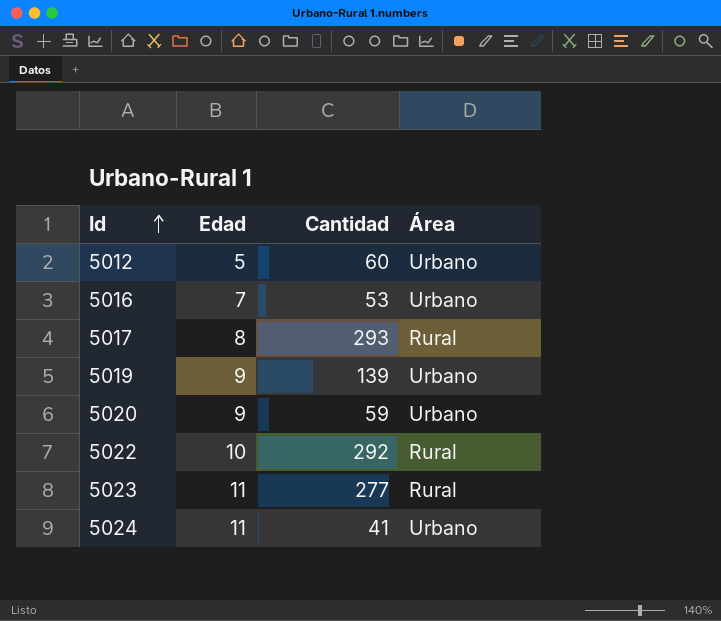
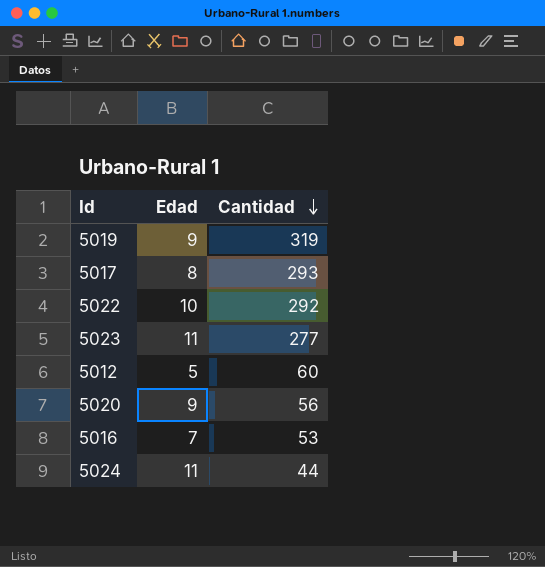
row order: Id ascending -> Cantidad descending
column Área | position: 4 -> none
5019 | Cantidad: 139 -> 319
5020 | Cantidad: 59 -> 56
5024 | Cantidad: 41 -> 44

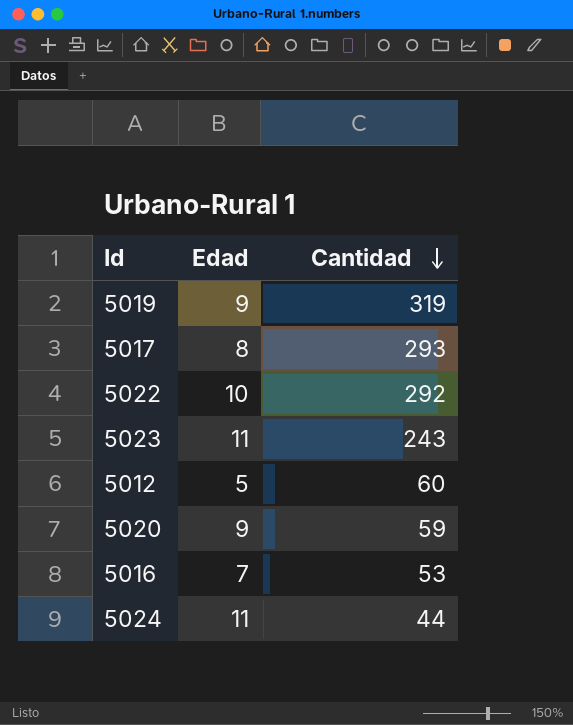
5023 | Cantidad: 277 -> 243
5020 | Cantidad: 56 -> 59

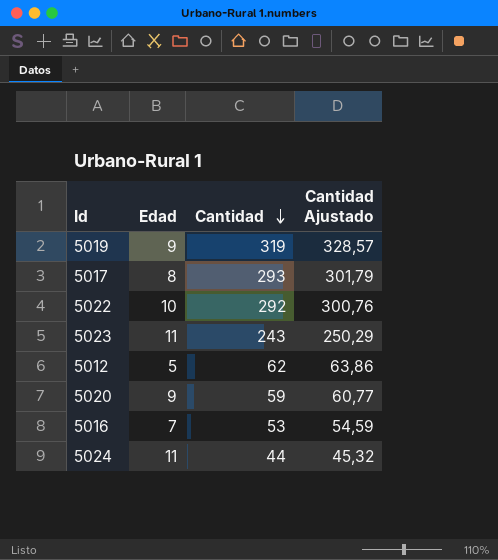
column Cantidad Ajustado | formula: none -> [Cantidad] * 1,03
5012 | Cantidad: 60 -> 62

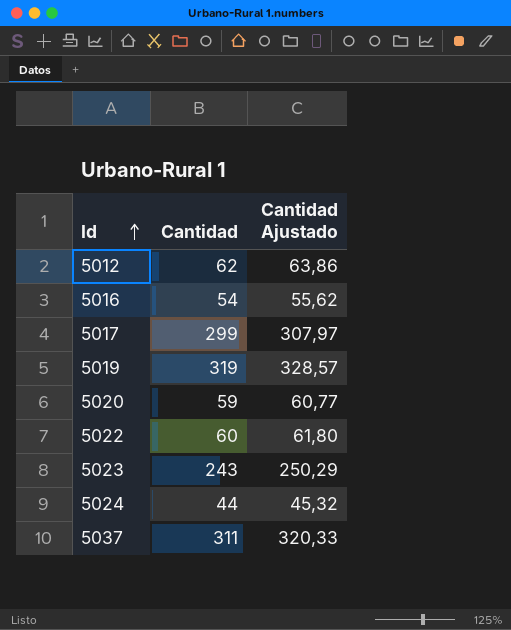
row order: Cantidad descending -> Id ascending
column Edad | position: 2 -> none
5016 | Cantidad: 53 -> 54
5016 | Cantidad Ajustado: 54,59 -> 55,62
5017 | Cantidad: 293 -> 299
5017 | Cantidad Ajustado: 301,79 -> 307,97
5022 | Cantidad: 292 -> 60
5022 | Cantidad Ajustado: 300,76 -> 61,80
row 5037: none -> 311 | 320,33

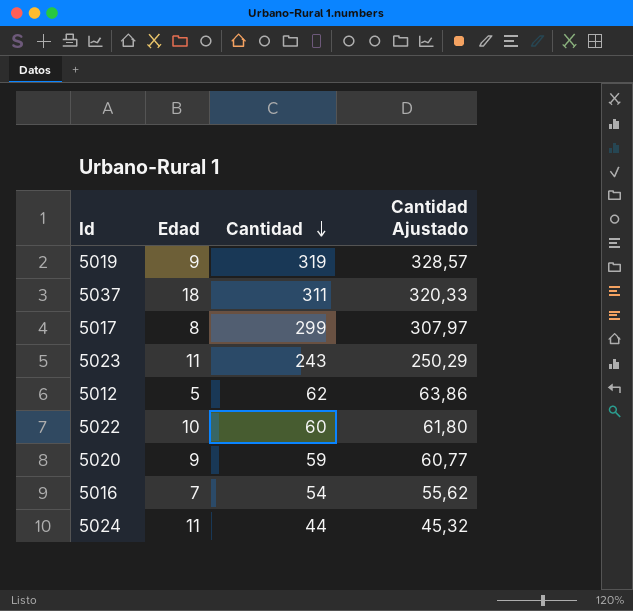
row order: Id ascending -> Cantidad descending
column Edad | position: none -> 2

